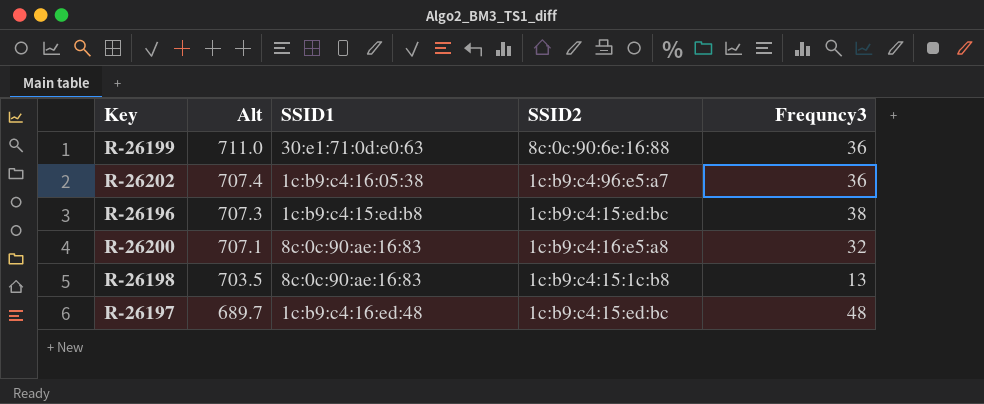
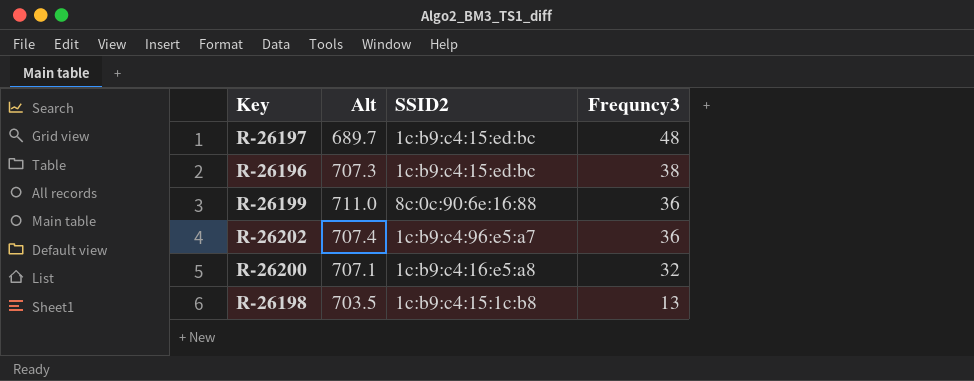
row order: Alt descending -> Frequncy3 descending
column SSID1 | position: 3 -> none

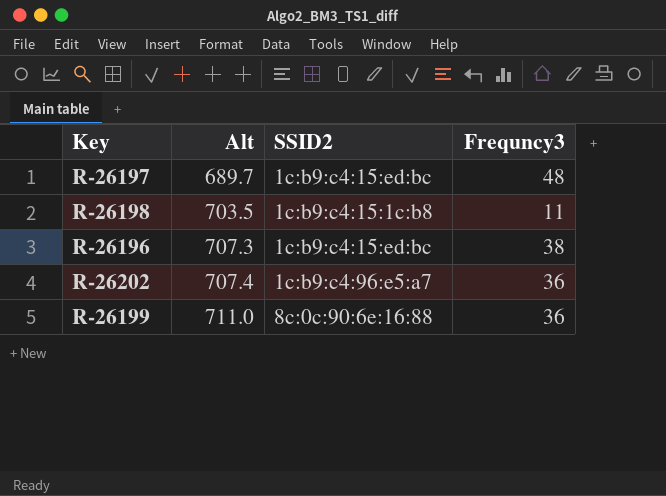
row order: Frequncy3 descending -> Alt ascending
row R-26200: 707.1 | 1c:b9:c4:16:e5:a8 | 32 -> none
R-26198 | Frequncy3: 13 -> 11

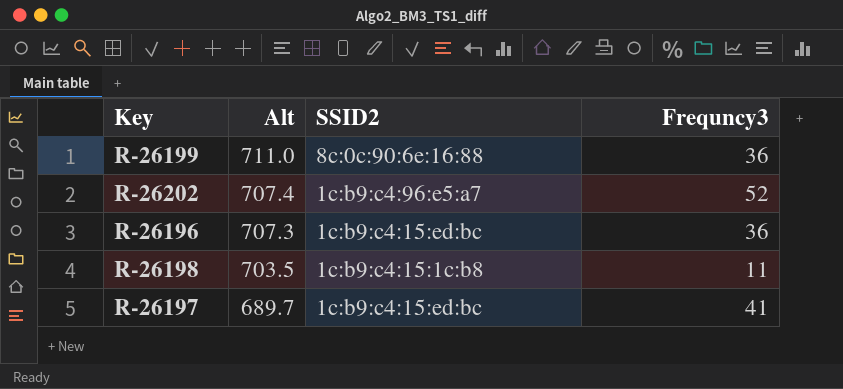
row order: Alt ascending -> Alt descending
R-26202 | Frequncy3: 36 -> 52
R-26196 | Frequncy3: 38 -> 36
R-26197 | Frequncy3: 48 -> 41

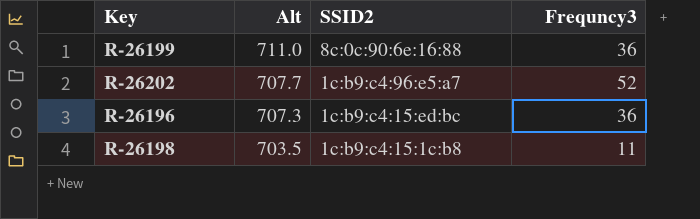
row R-26197: 689.7 | 1c:b9:c4:15:ed:bc | 41 -> none
R-26202 | Alt: 707.4 -> 707.7

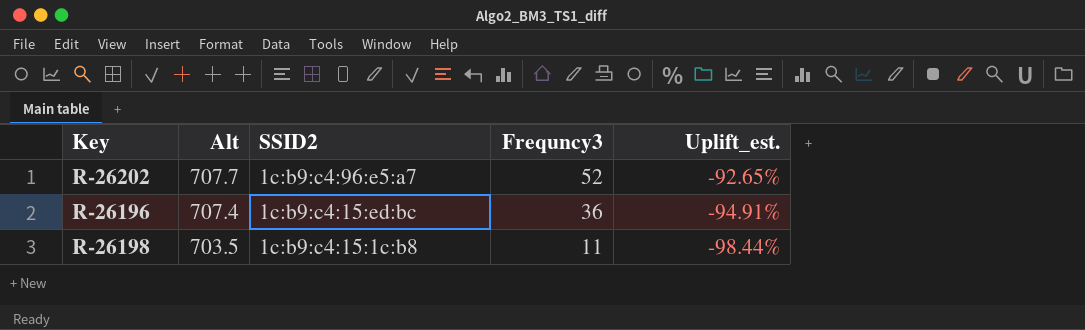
column Uplift_est. | formula: none -> ([Frequncy3] - [Alt]) / [Alt]
row R-26199: 711.0 | 8c:0c:90:6e:16:88 | 36 -> none
R-26196 | Alt: 707.3 -> 707.4

